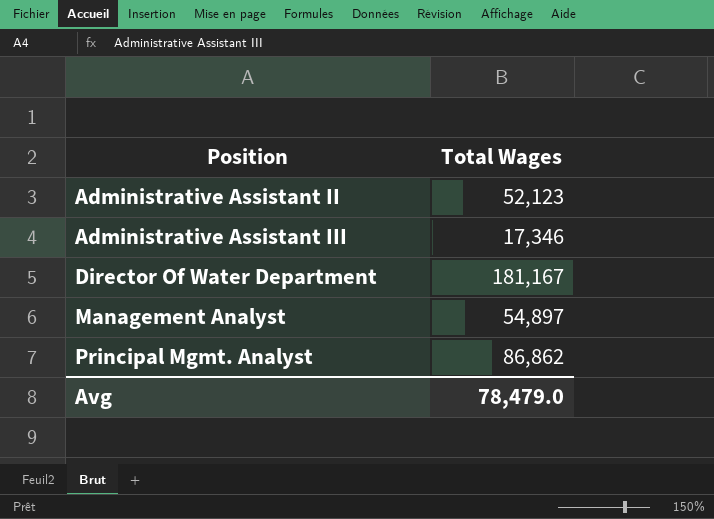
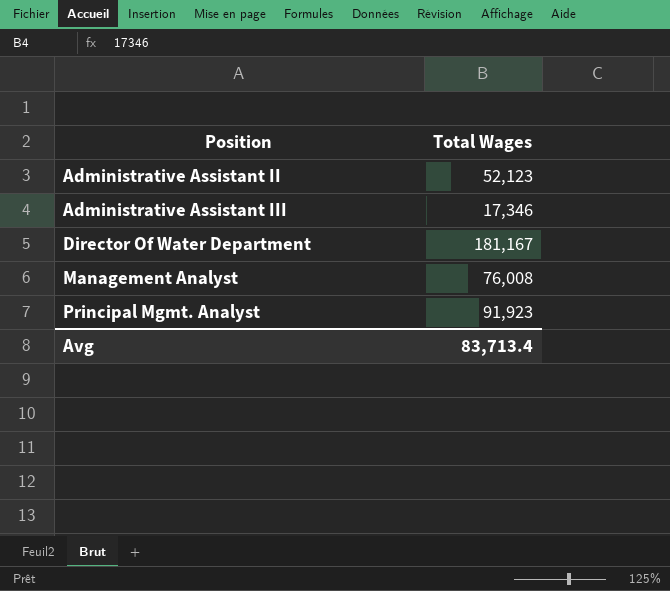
Management Analyst | Total Wages: 54,897 -> 76,008
Principal Mgmt. Analyst | Total Wages: 86,862 -> 91,923
Avg | Total Wages: 78,479.0 -> 83,713.4

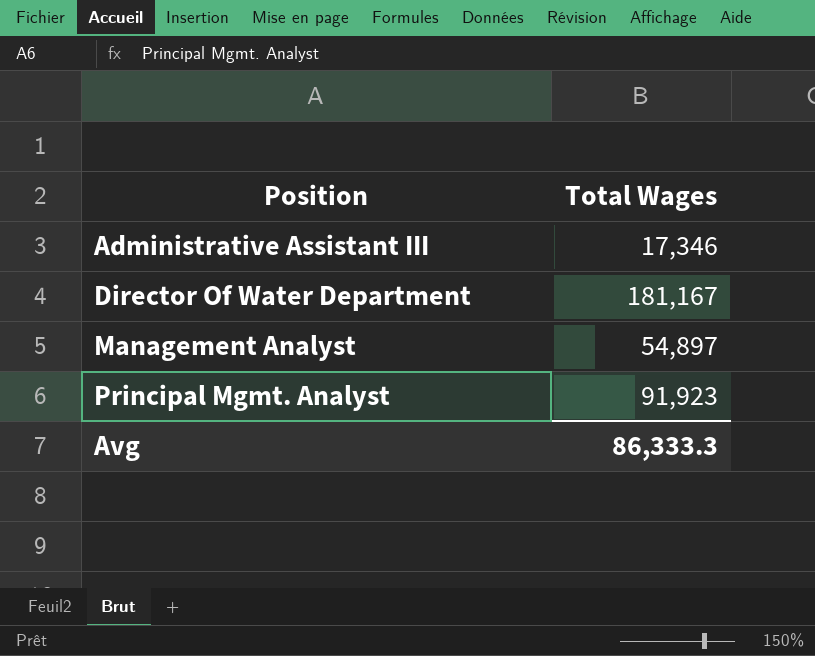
row Administrative Assistant II: 52,123 -> none
Management Analyst | Total Wages: 76,008 -> 54,897
Avg | Total Wages: 83,713.4 -> 86,333.3

